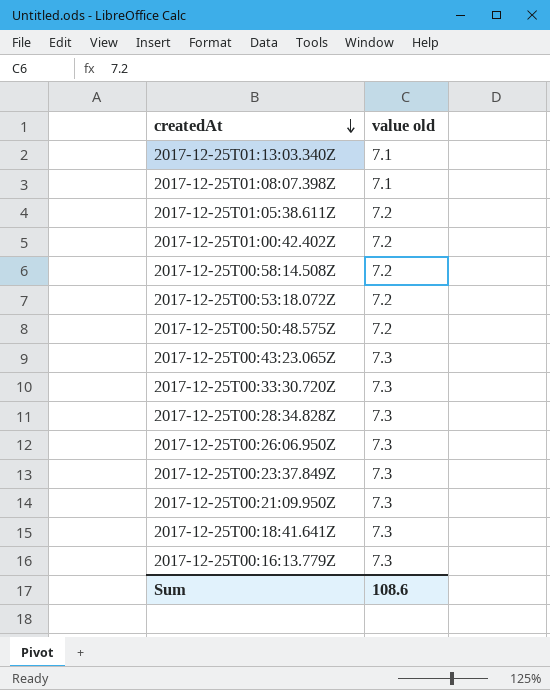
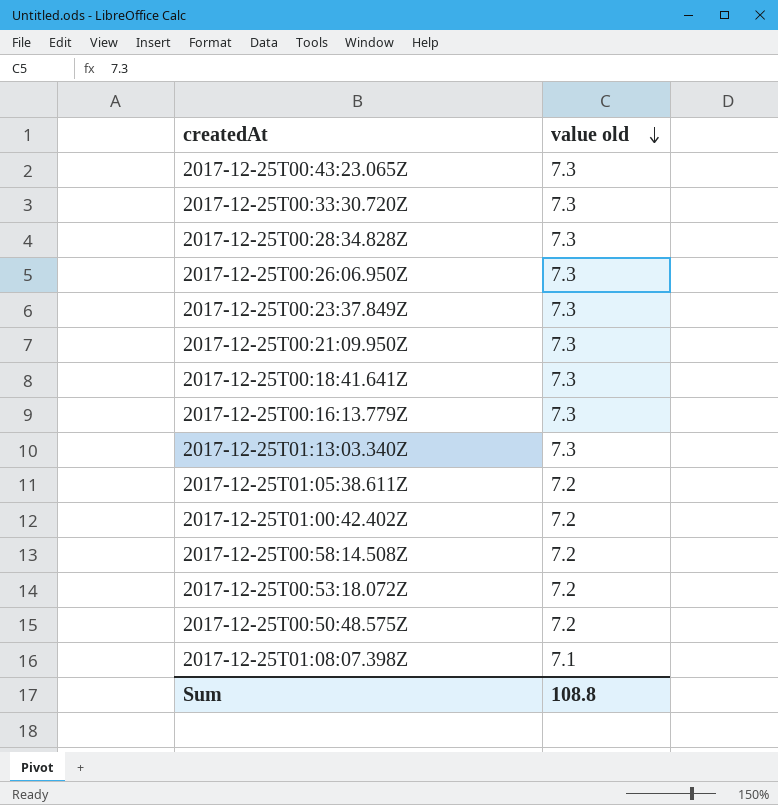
row order: createdAt descending -> value old descending
2017-12-25T01:13:03.340Z | value old: 7.1 -> 7.3
Sum | value old: 108.6 -> 108.8

